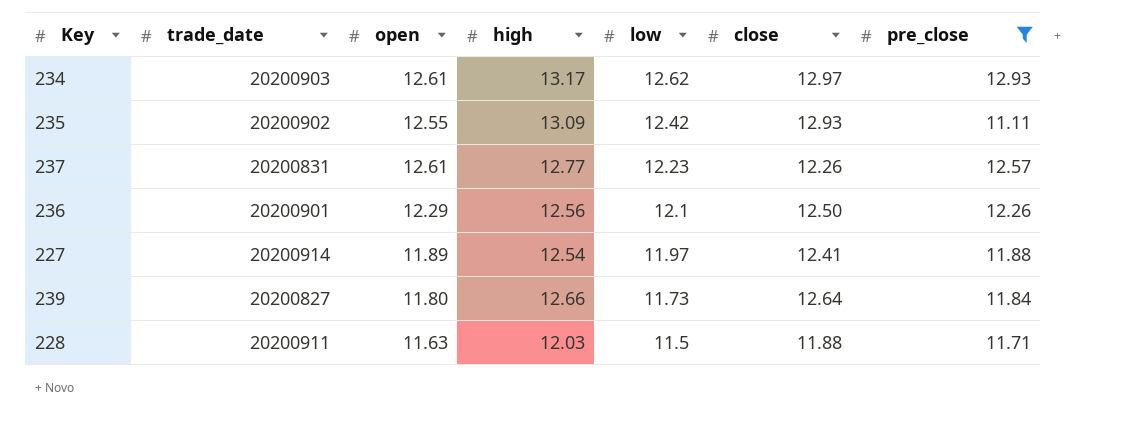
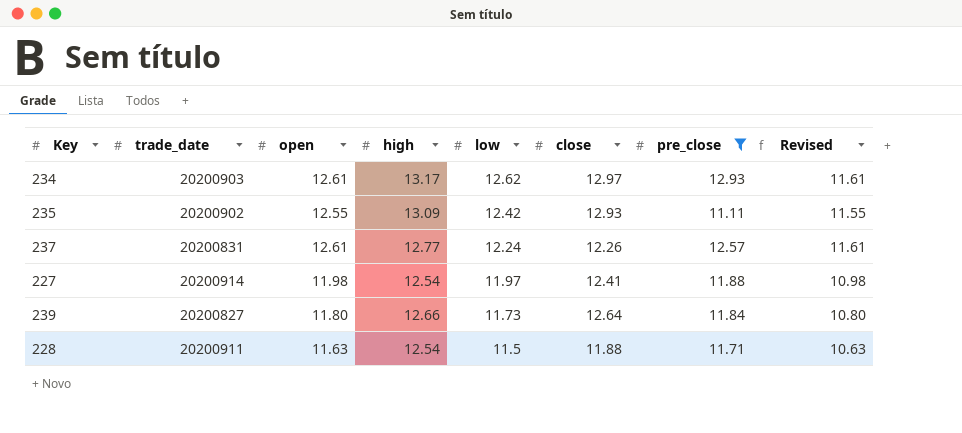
column Revised | formula: none -> [open] - 1
row 236: 20200901 | 12.29 | 12.56 | 12.1 | 12.50 | 12.26 -> none
237 | low: 12.23 -> 12.24
227 | open: 11.89 -> 11.98
228 | high: 12.03 -> 12.54

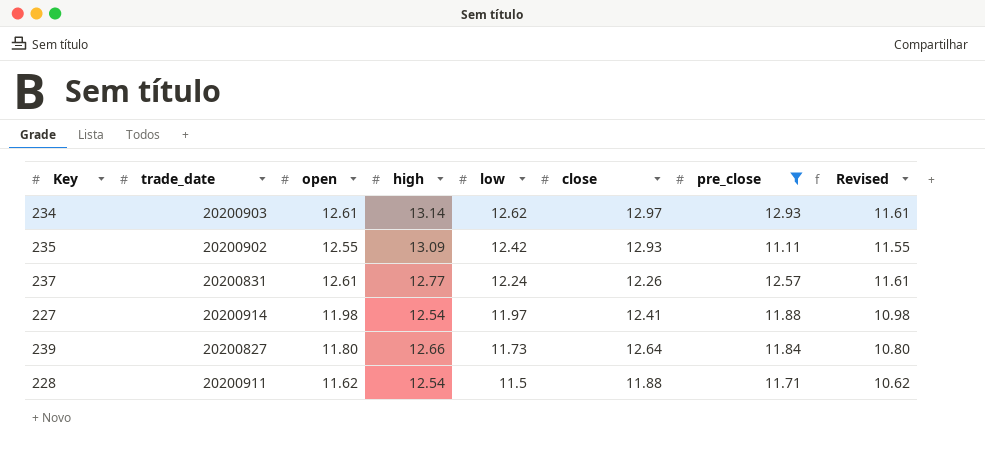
234 | high: 13.17 -> 13.14
228 | open: 11.63 -> 11.62
228 | Revised: 10.63 -> 10.62

